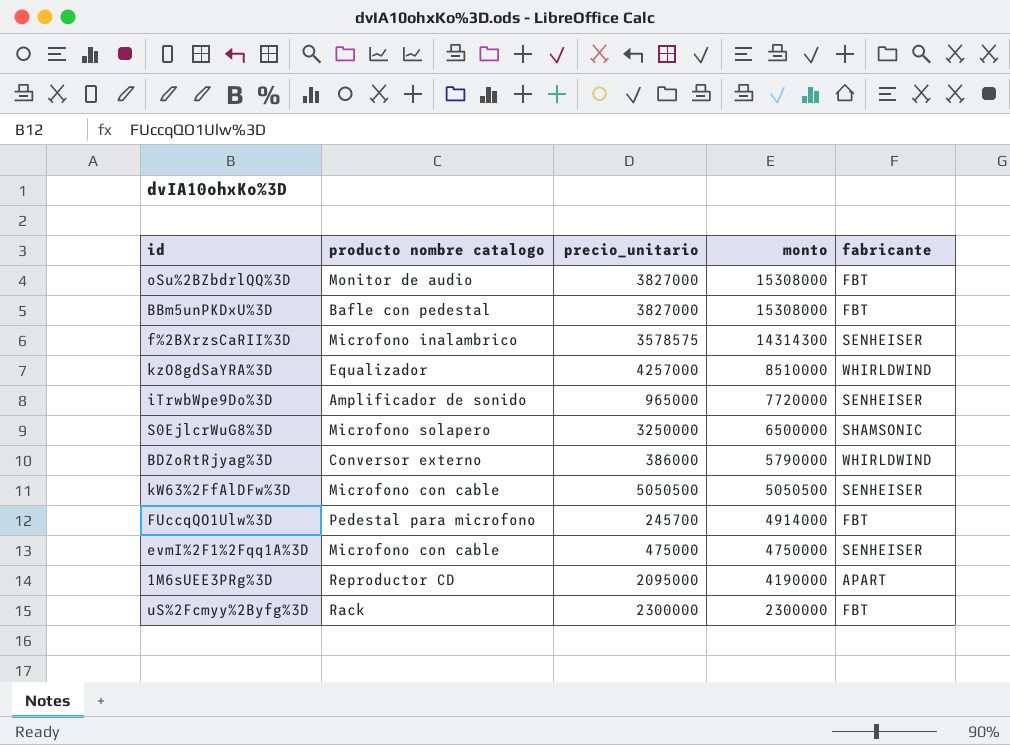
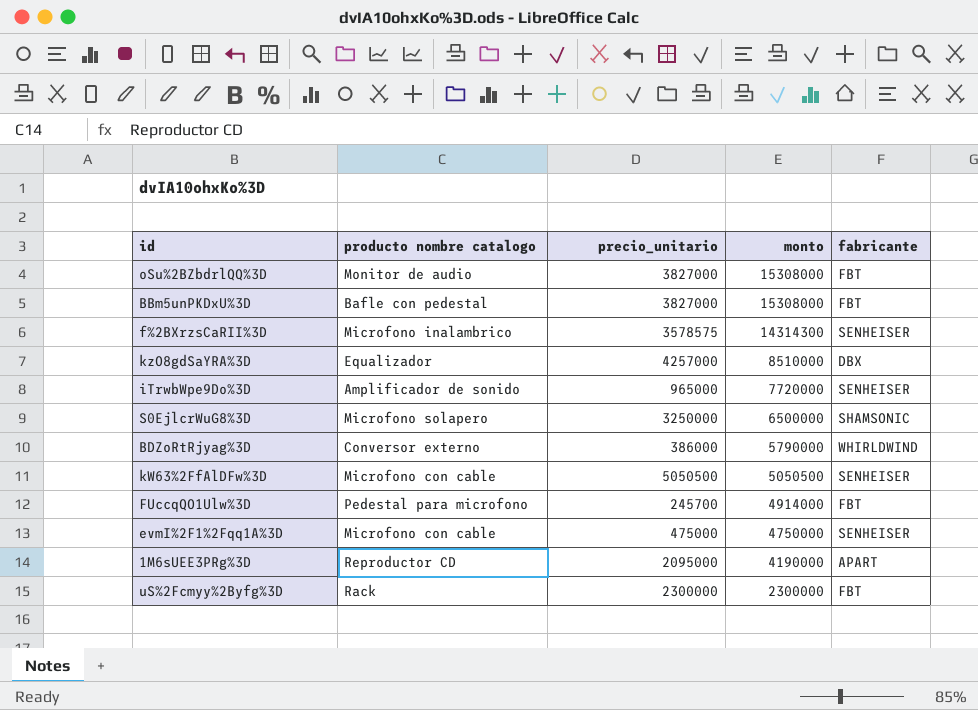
kzO8gdSaYRA%3D | fabricante: WHIRLDWIND -> DBX

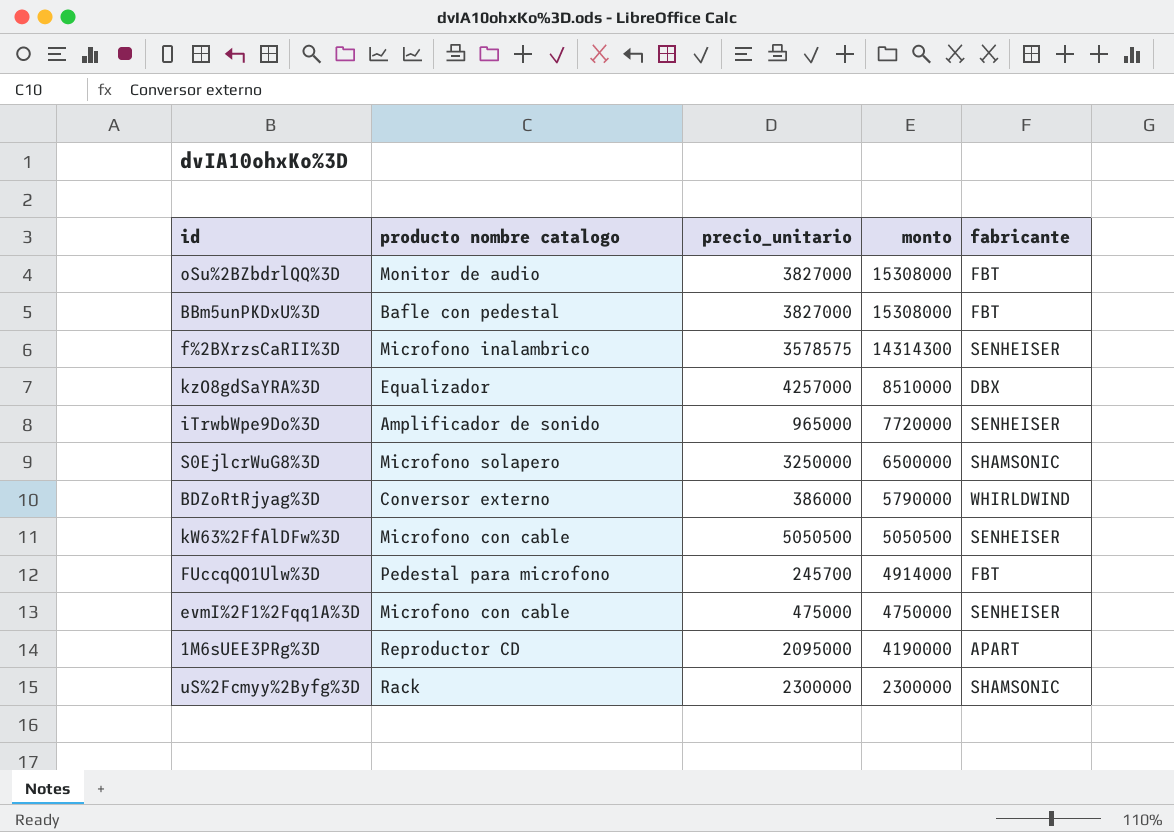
uS%2Fcmyy%2Byfg%3D | fabricante: FBT -> SHAMSONIC

